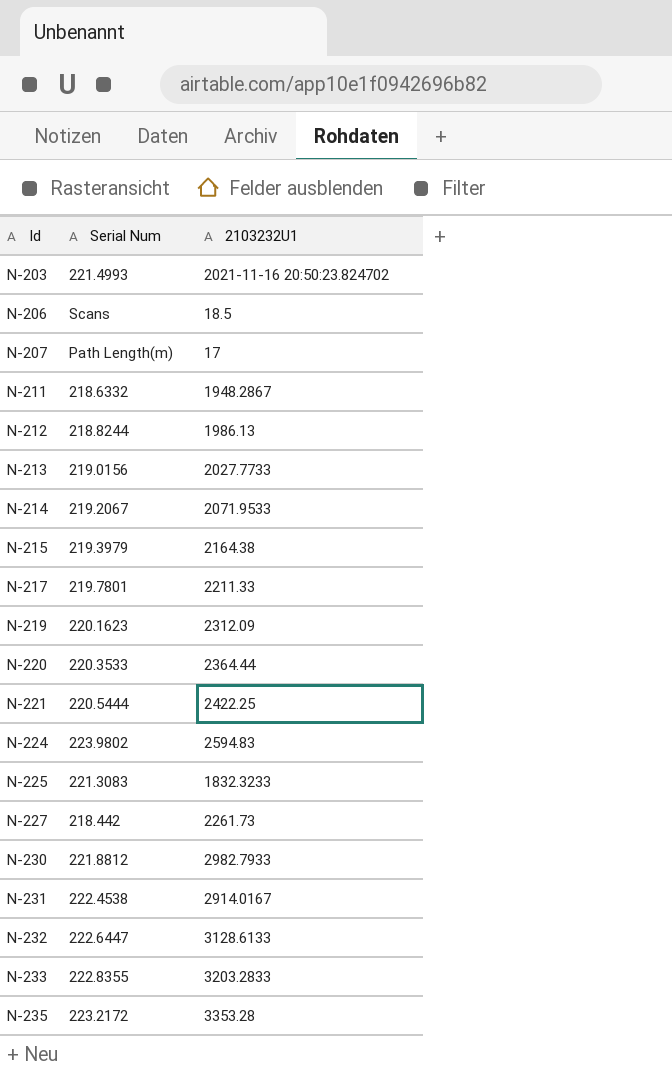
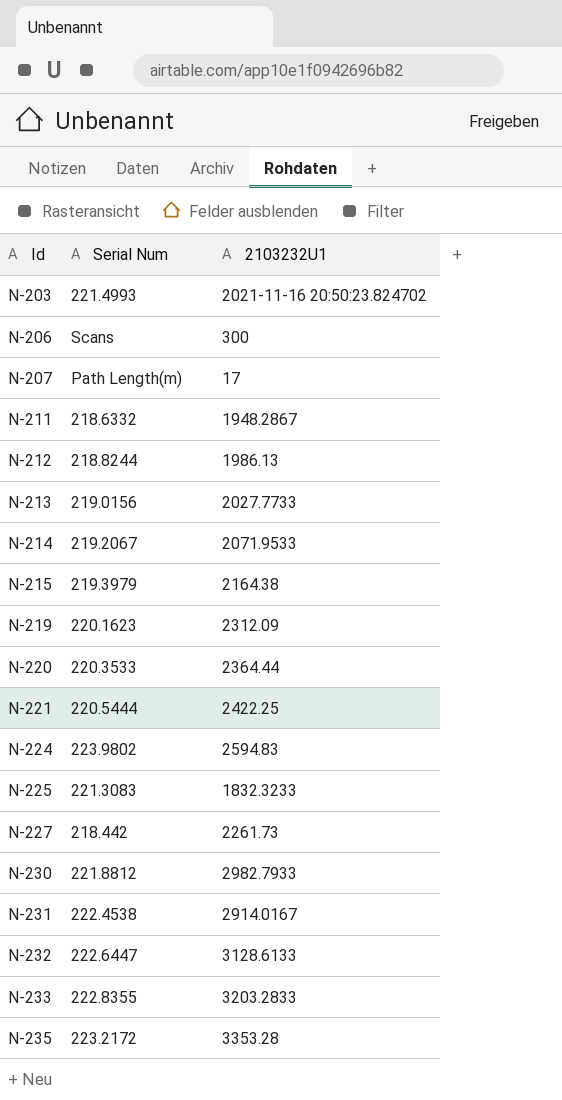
row N-217: 219.7801 | 2211.33 -> none
N-206 | 2103232U1: 18.5 -> 300

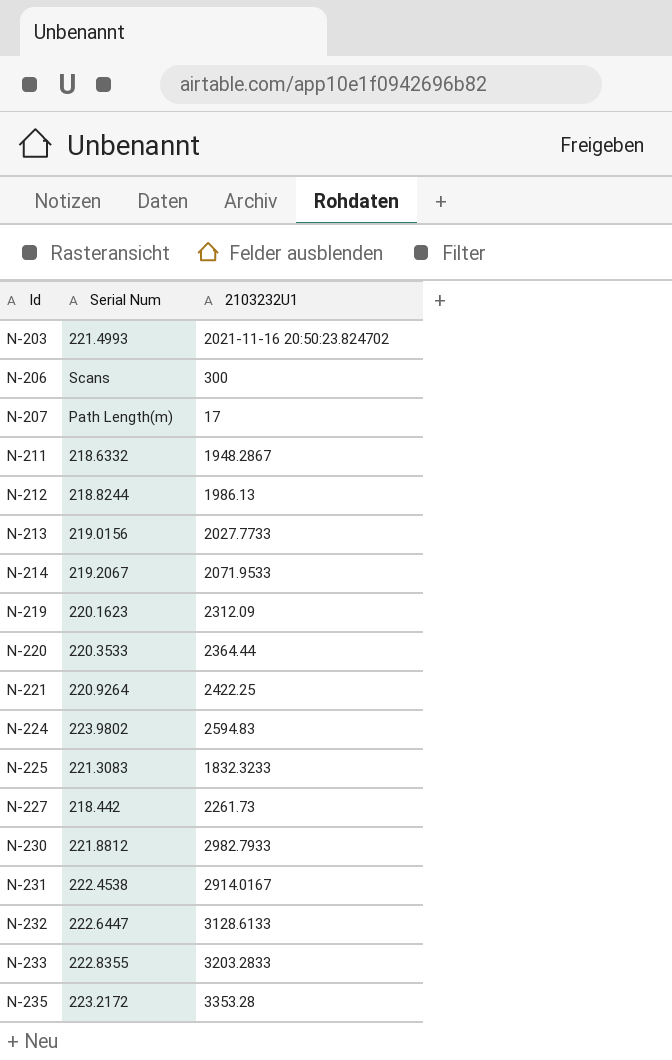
row N-215: 219.3979 | 2164.38 -> none
N-221 | Serial Num: 220.5444 -> 220.9264

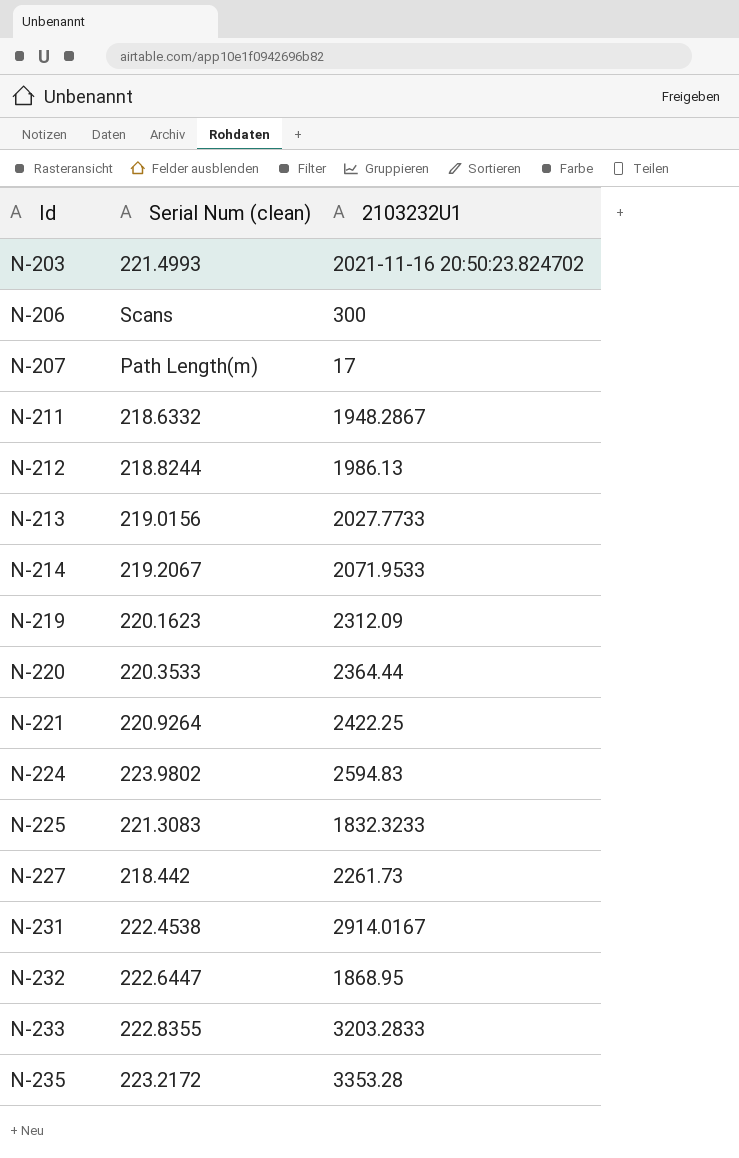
column name: Serial Num -> Serial Num (clean)
row N-230: 221.8812 | 2982.7933 -> none
N-232 | 2103232U1: 3128.6133 -> 1868.95

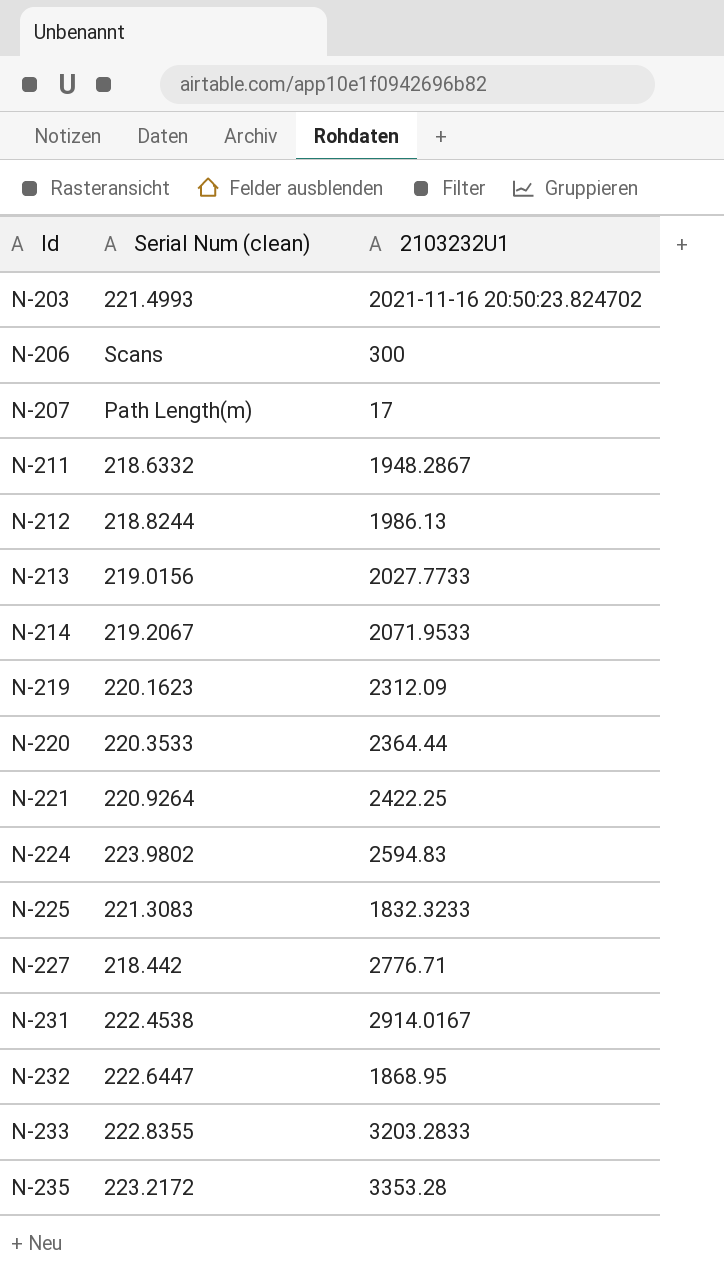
N-227 | 2103232U1: 2261.73 -> 2776.71

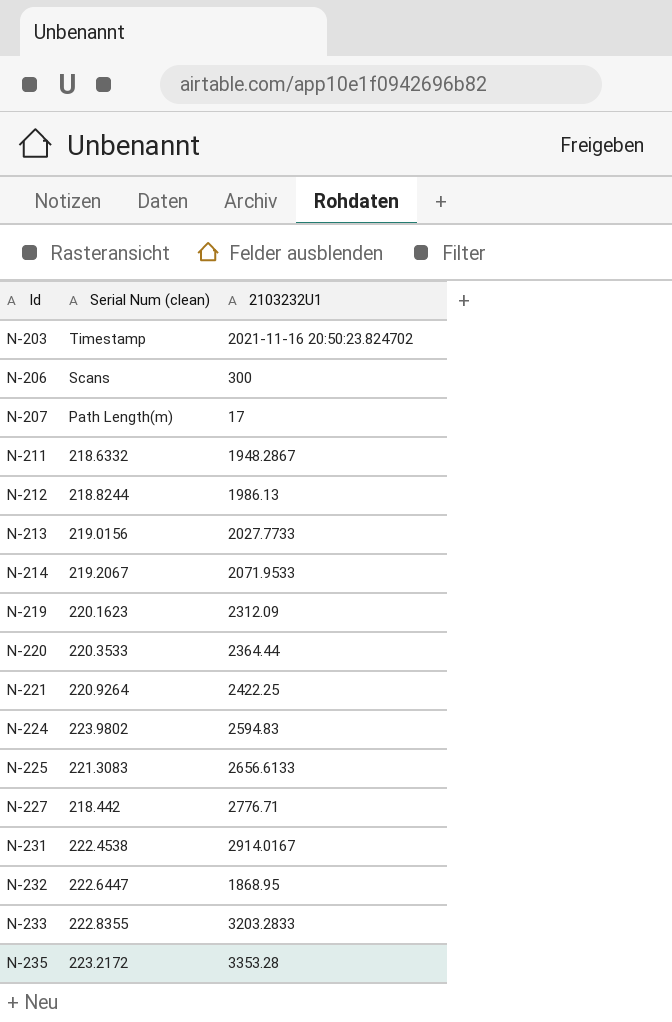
N-203 | Serial Num (clean): 221.4993 -> Timestamp
N-225 | 2103232U1: 1832.3233 -> 2656.6133

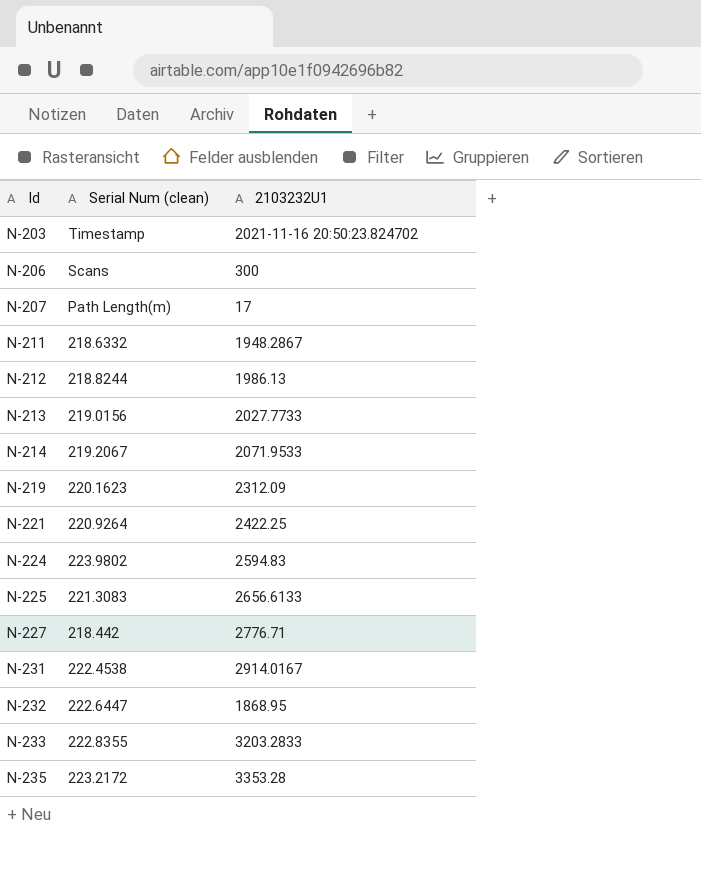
row N-220: 220.3533 | 2364.44 -> none

